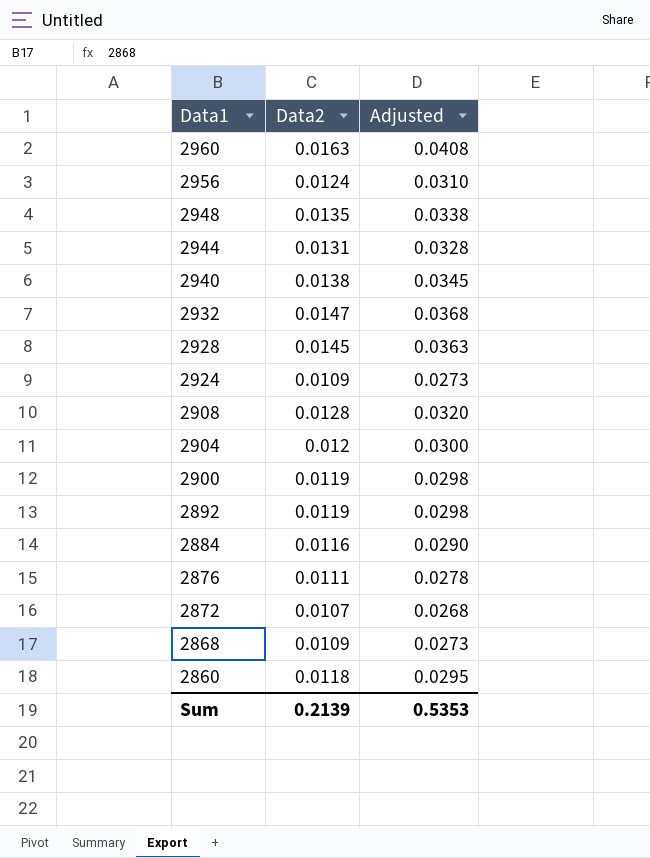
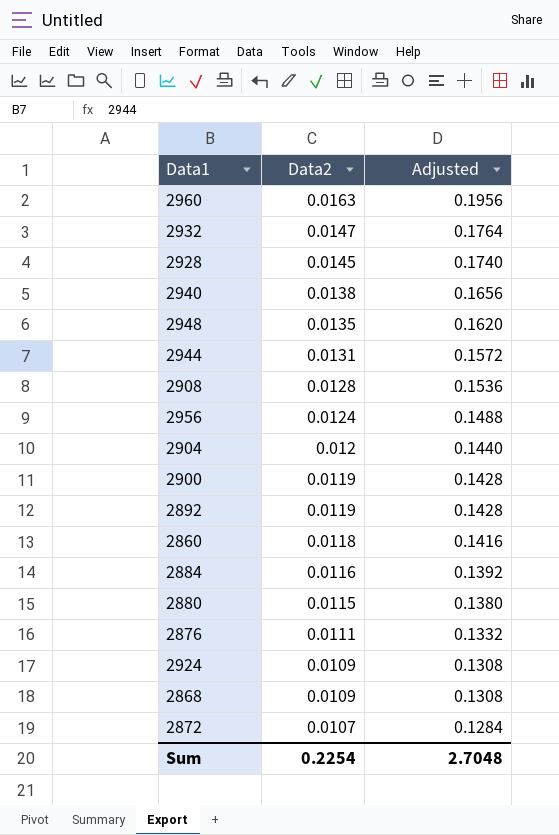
row order: Data1 descending -> Data2 descending
column Adjusted | formula: [Data2] * 2.5 -> [Data2] * 12
row 2880: none -> 0.0115 | 0.1380
Sum | Data2: 0.2139 -> 0.2254
Sum | Adjusted: 0.5353 -> 2.7048

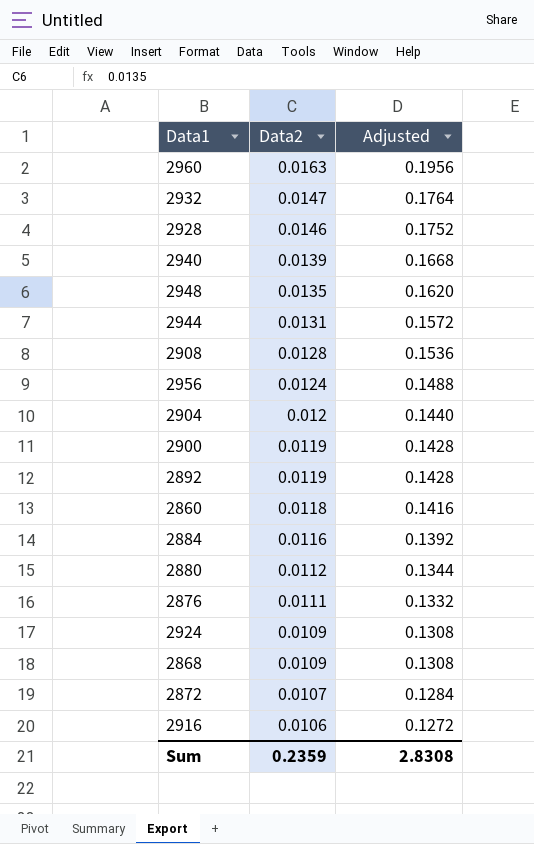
2928 | Data2: 0.0145 -> 0.0146
2928 | Adjusted: 0.1740 -> 0.1752
2940 | Data2: 0.0138 -> 0.0139
2940 | Adjusted: 0.1656 -> 0.1668
2880 | Data2: 0.0115 -> 0.0112
2880 | Adjusted: 0.1380 -> 0.1344
row 2916: none -> 0.0106 | 0.1272
Sum | Data2: 0.2254 -> 0.2359
Sum | Adjusted: 2.7048 -> 2.8308

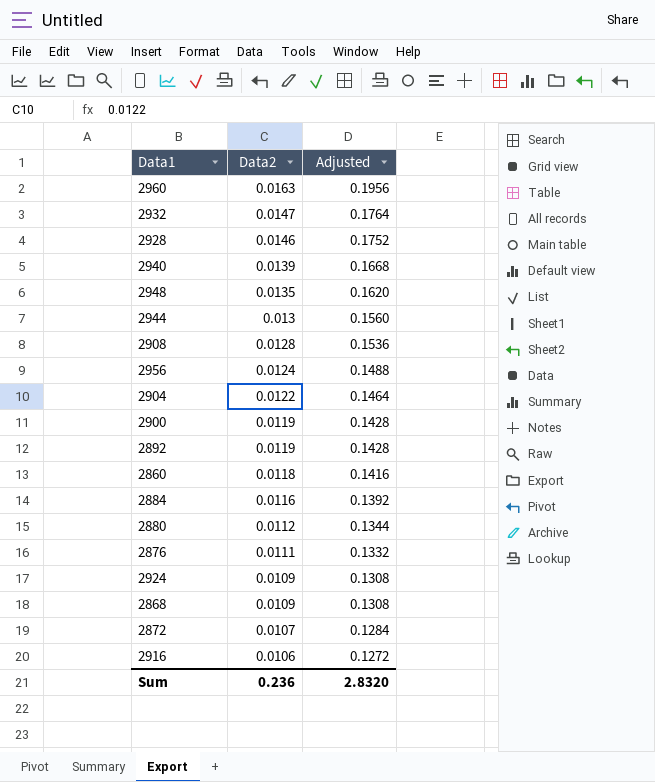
2944 | Data2: 0.0131 -> 0.013
2944 | Adjusted: 0.1572 -> 0.1560
2904 | Data2: 0.012 -> 0.0122
2904 | Adjusted: 0.1440 -> 0.1464
Sum | Data2: 0.2359 -> 0.236
Sum | Adjusted: 2.8308 -> 2.8320

